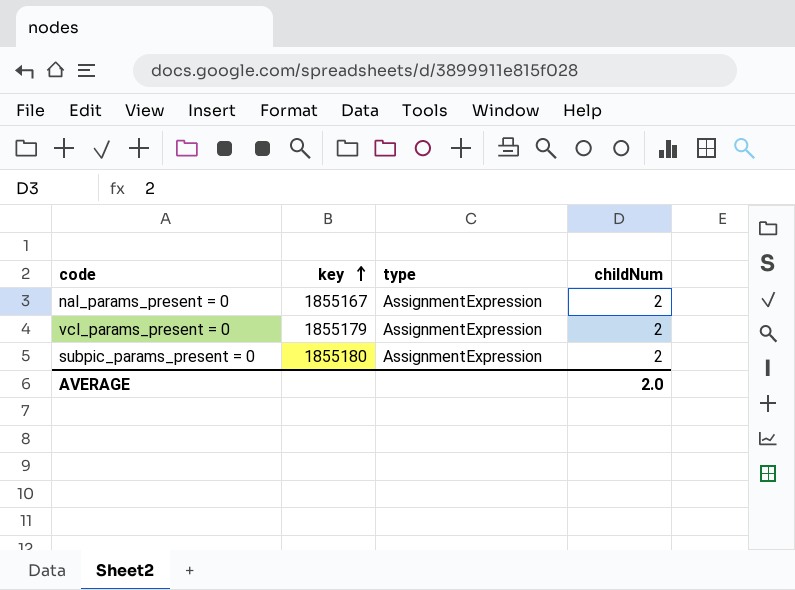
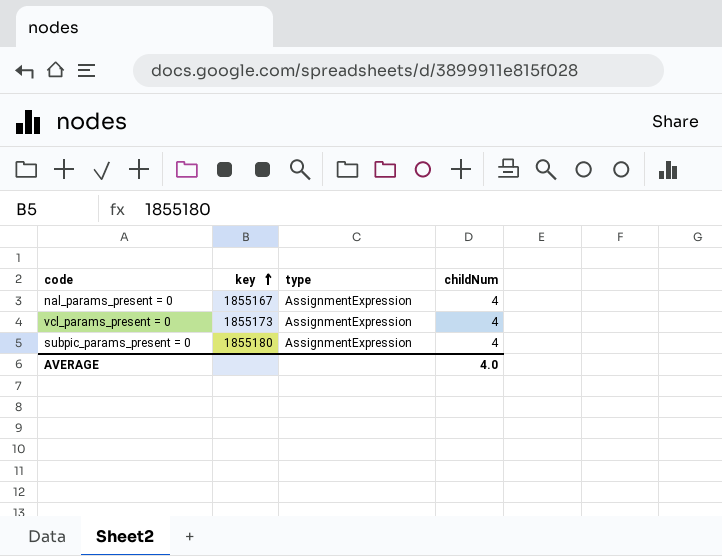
nal_params_present = 0 | childNum: 2 -> 4
vcl_params_present = 0 | key: 1855179 -> 1855173
vcl_params_present = 0 | childNum: 2 -> 4
subpic_params_present = 0 | childNum: 2 -> 4
AVERAGE | childNum: 2.0 -> 4.0

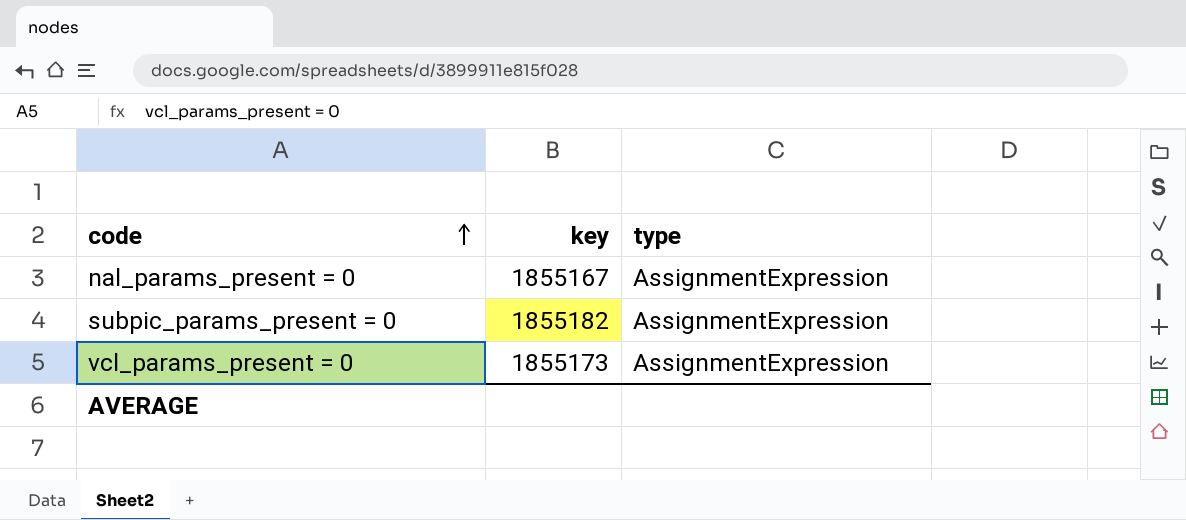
row order: key ascending -> code ascending
column childNum | position: 4 -> none
subpic_params_present = 0 | key: 1855180 -> 1855182

